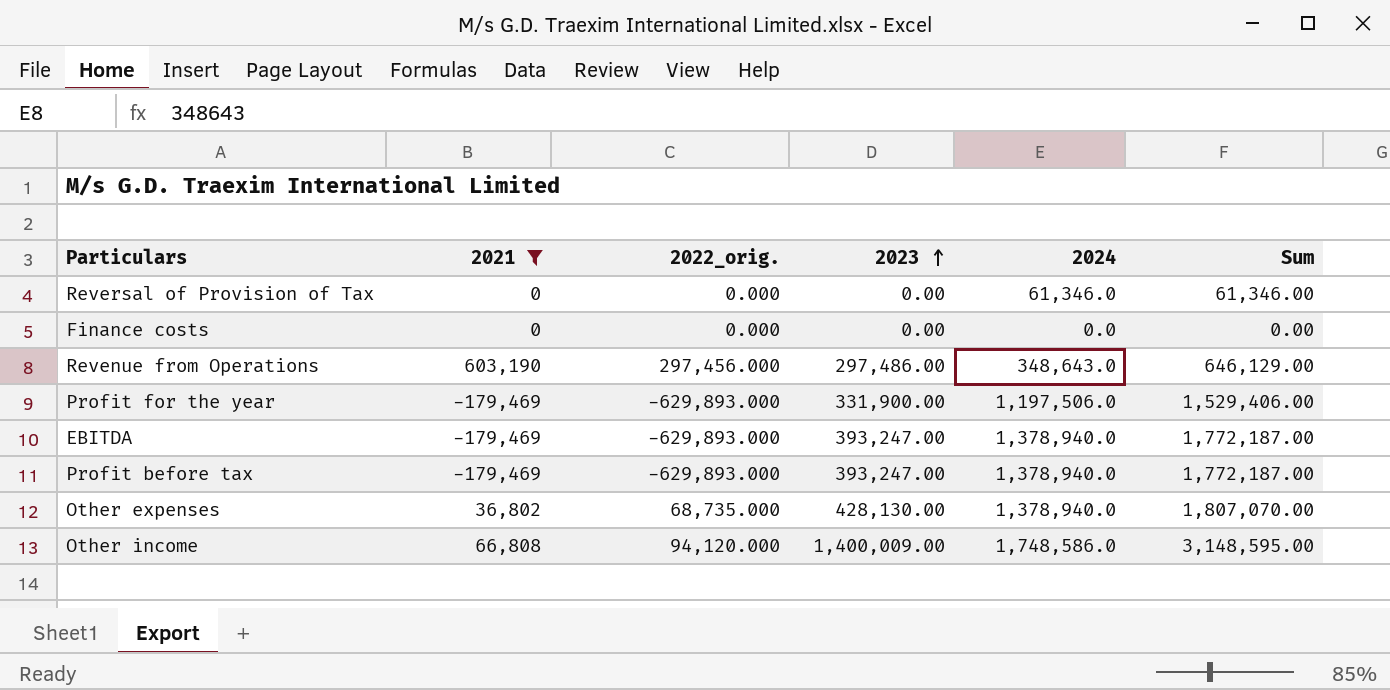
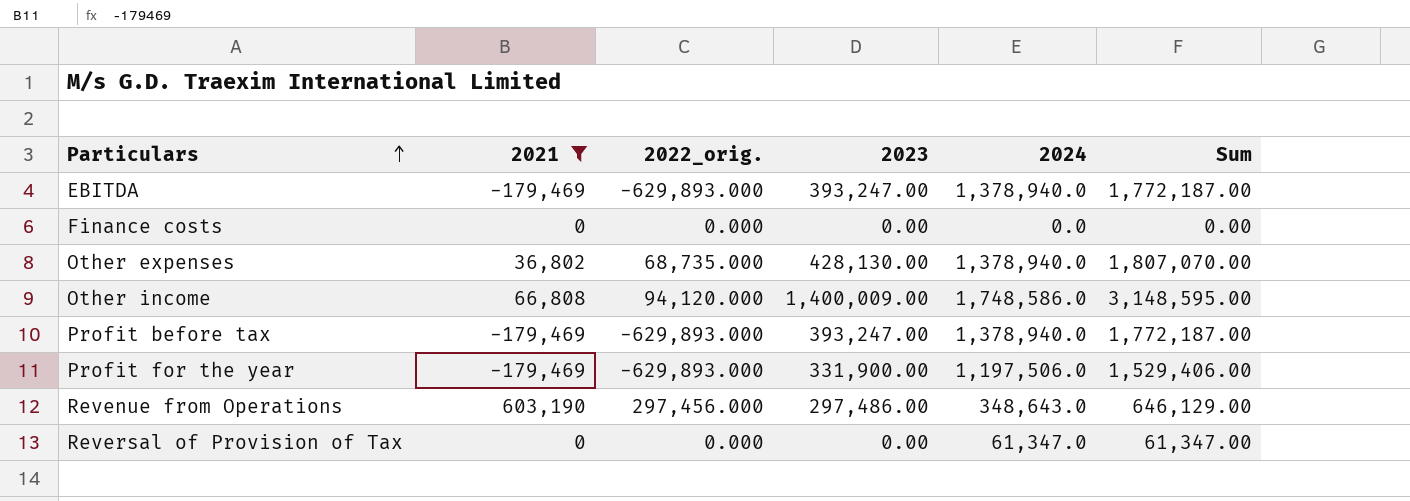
row order: 2023 ascending -> Particulars ascending
Reversal of Provision of Tax | 2024: 61,346.0 -> 61,347.0
Reversal of Provision of Tax | Sum: 61,346.00 -> 61,347.00

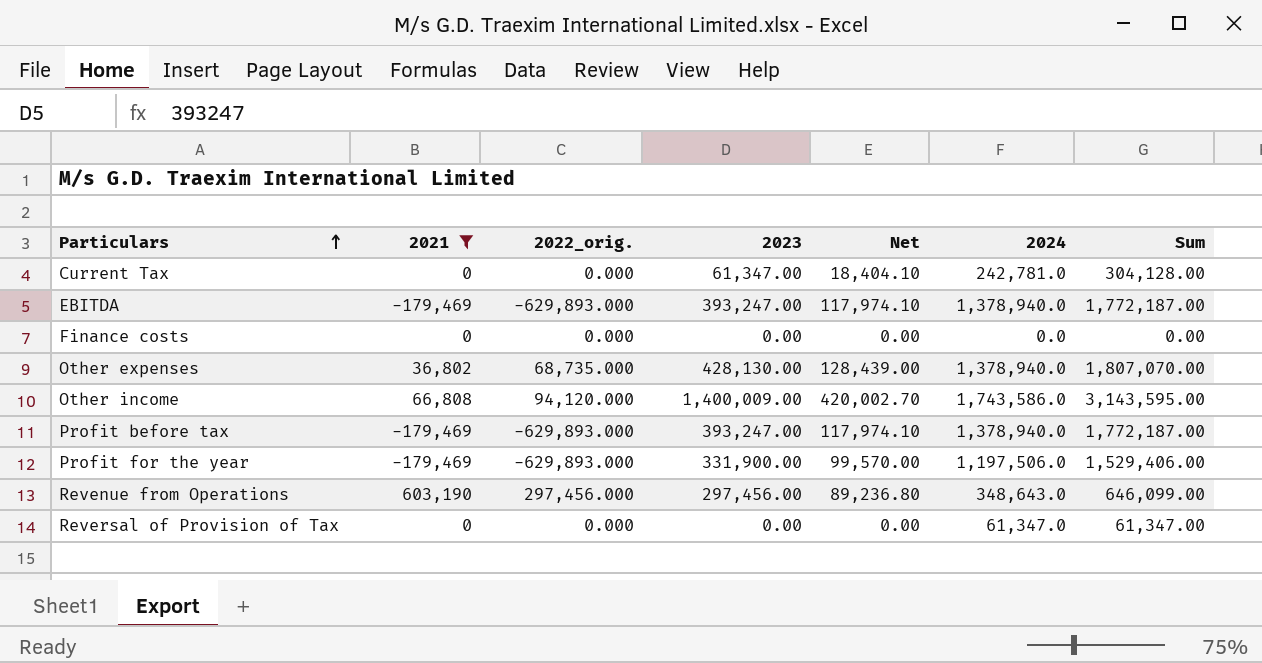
column Net | formula: none -> [2023] * 0.3
row Current Tax: none -> 0 | 0.000 | 61,347.00 | 18,404.10 | 242,781.0 | 304,128.00
Other income | 2024: 1,748,586.0 -> 1,743,586.0
Other income | Sum: 3,148,595.00 -> 3,143,595.00
Revenue from Operations | 2023: 297,486.00 -> 297,456.00
Revenue from Operations | Sum: 646,129.00 -> 646,099.00

